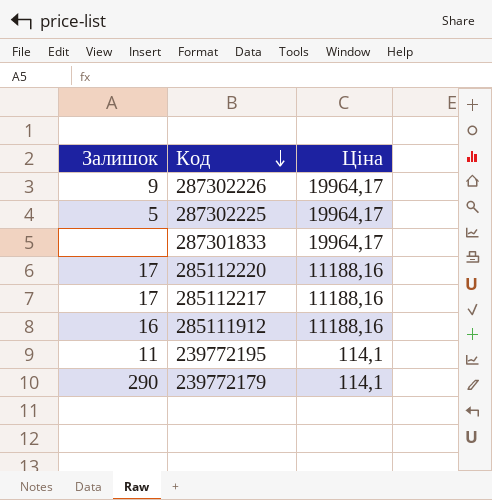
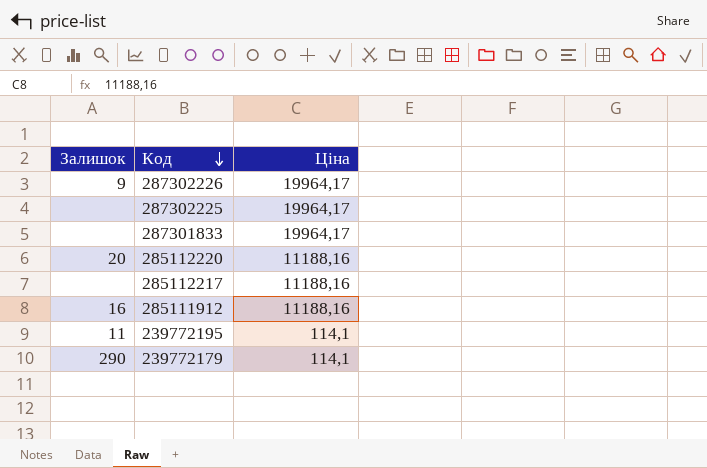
287302225 | Залишок: 5 -> none
285112220 | Залишок: 17 -> 20
285112217 | Залишок: 17 -> none

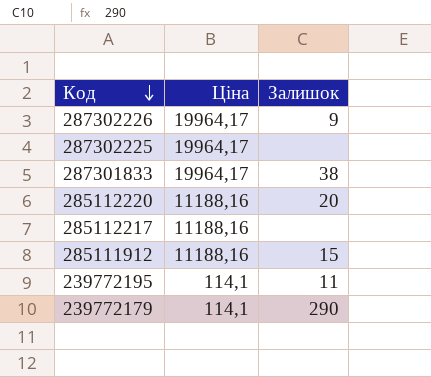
column Залишок | position: 1 -> 3
287301833 | Залишок: none -> 38
285111912 | Залишок: 16 -> 15

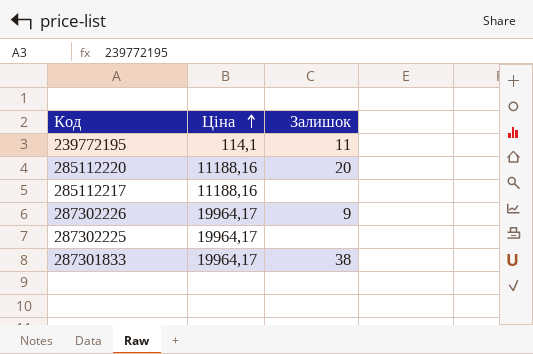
row order: Код descending -> Ціна ascending
row 285111912: 11188,16 | 15 -> none
row 239772179: 114,1 | 290 -> none

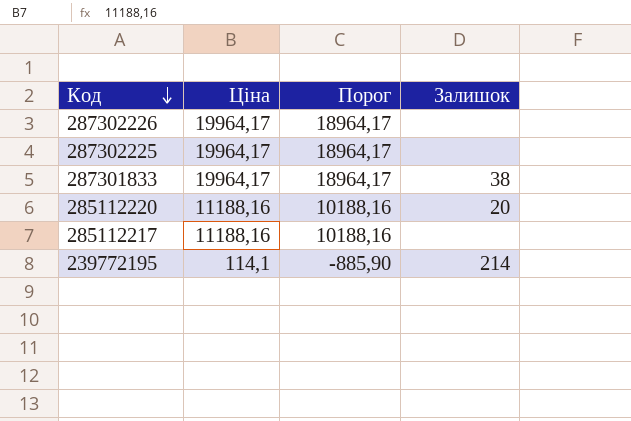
row order: Ціна ascending -> Код descending
column Порог | formula: none -> [Ціна] - 1000
287302226 | Залишок: 9 -> none
239772195 | Залишок: 11 -> 214

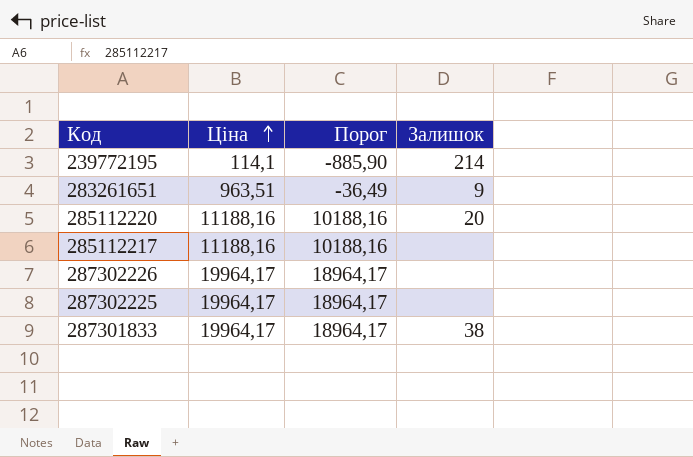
row order: Код descending -> Ціна ascending
row 283261651: none -> 963,51 | -36,49 | 9

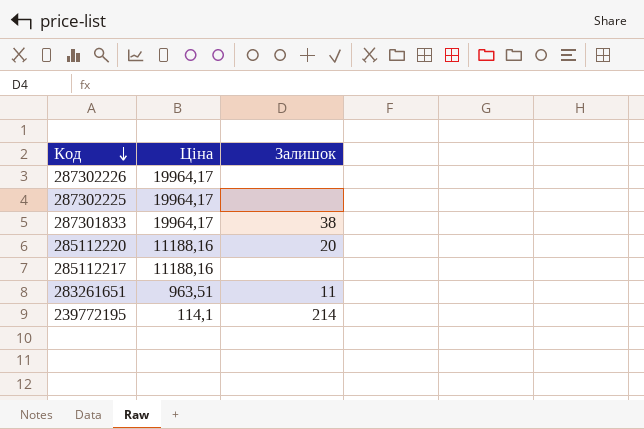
row order: Ціна ascending -> Код descending
column Порог | formula: [Ціна] - 1000 -> none
283261651 | Залишок: 9 -> 11

